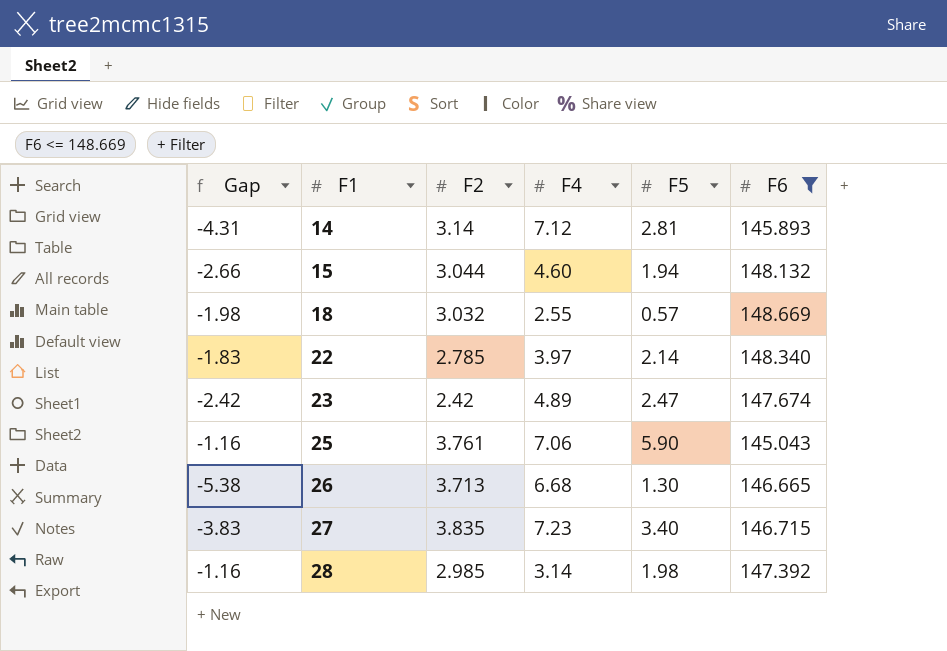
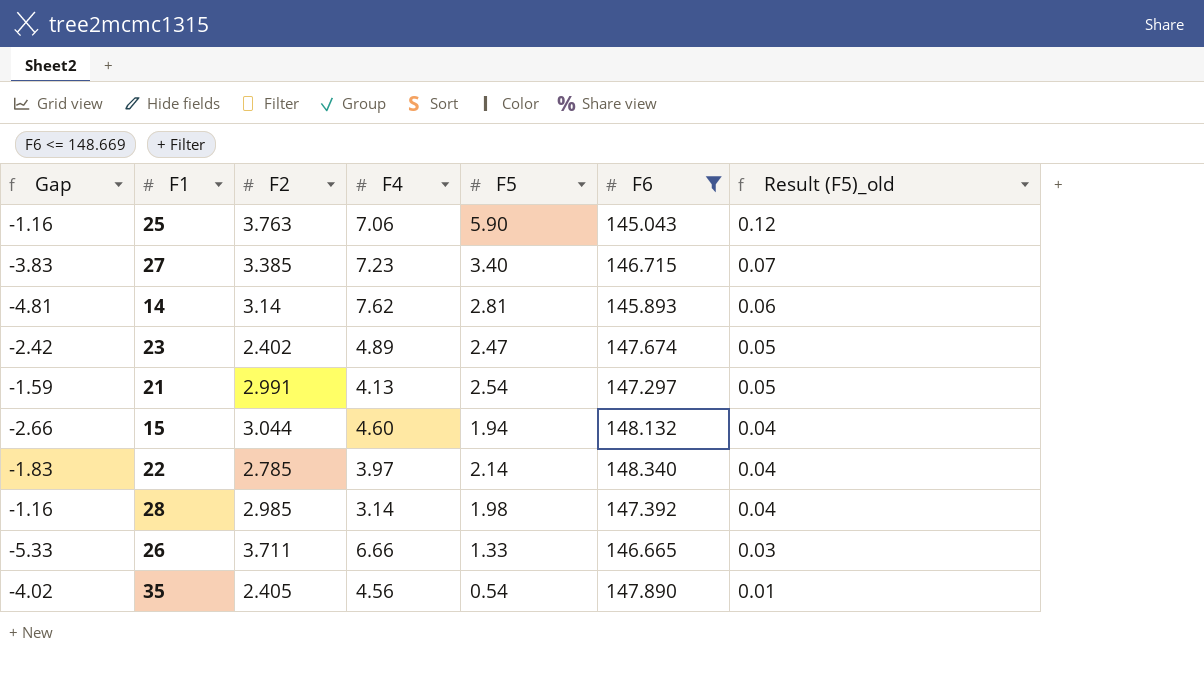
row order: F1 ascending -> Result (F5)_old descending
column Result (F5)_old | formula: none -> [F5] * 0.02
row 18: -1.98 | 3.032 | 2.55 | 0.57 | 148.669 -> none
25 | F2: 3.761 -> 3.763
27 | F2: 3.835 -> 3.385
14 | Gap: -4.31 -> -4.81
14 | F4: 7.12 -> 7.62
23 | F2: 2.42 -> 2.402
row 21: none -> -1.59 | 2.991 | 4.13 | 2.54 | 147.297 | 0.05
26 | Gap: -5.38 -> -5.33
26 | F2: 3.713 -> 3.711
26 | F4: 6.68 -> 6.66
26 | F5: 1.30 -> 1.33
row 35: none -> -4.02 | 2.405 | 4.56 | 0.54 | 147.890 | 0.01

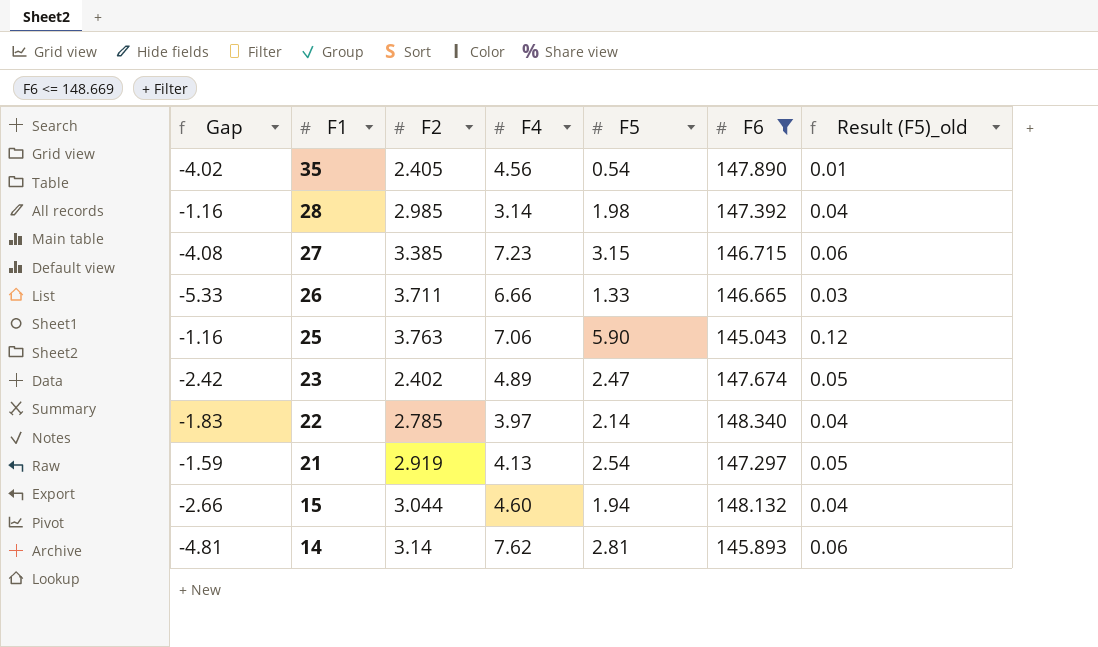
row order: Result (F5)_old descending -> F1 descending
27 | Gap: -3.83 -> -4.08
27 | F5: 3.40 -> 3.15
27 | Result (F5)_old: 0.07 -> 0.06
21 | F2: 2.991 -> 2.919

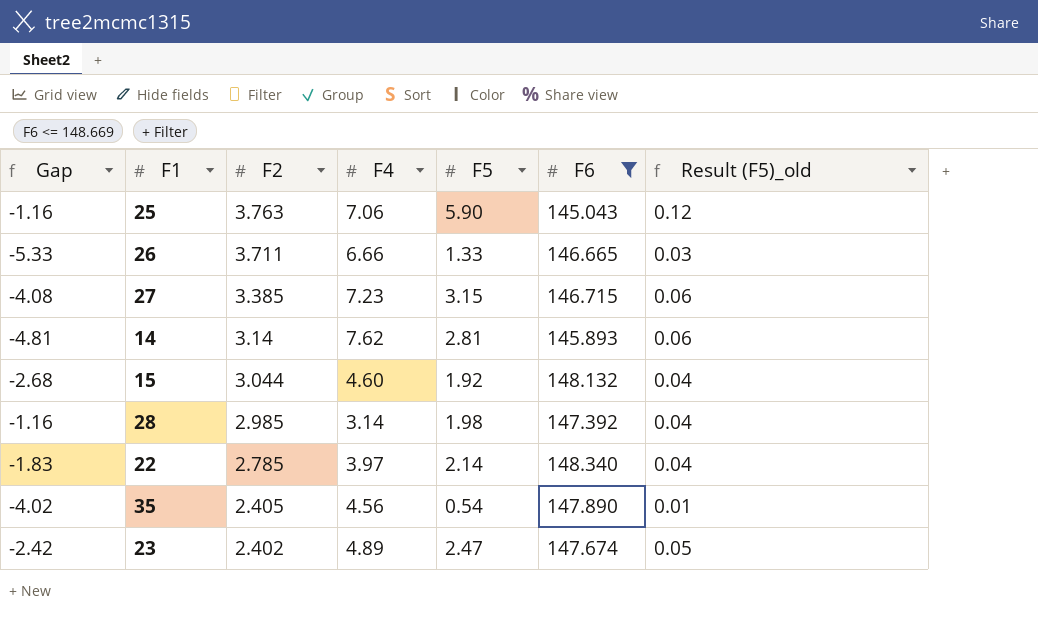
row order: F1 descending -> F2 descending
row 21: -1.59 | 2.919 | 4.13 | 2.54 | 147.297 | 0.05 -> none
15 | Gap: -2.66 -> -2.68
15 | F5: 1.94 -> 1.92

